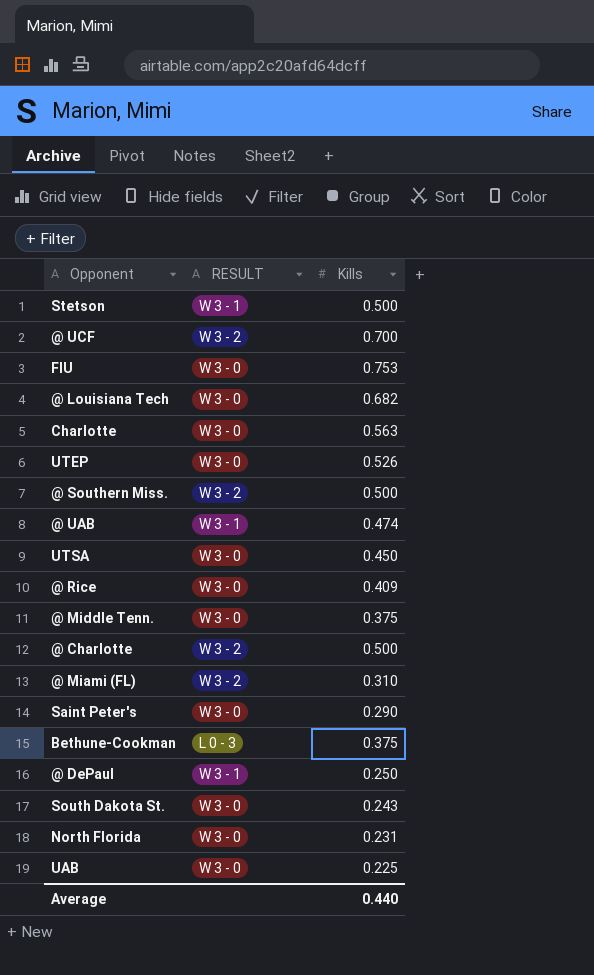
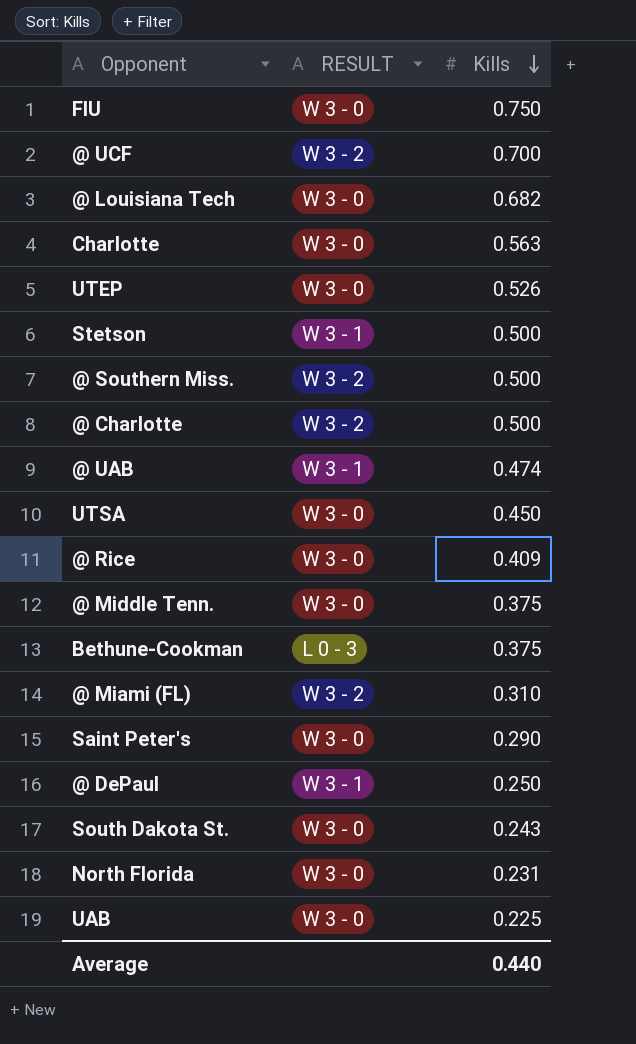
row order: none -> Kills descending
FIU | Kills: 0.753 -> 0.750

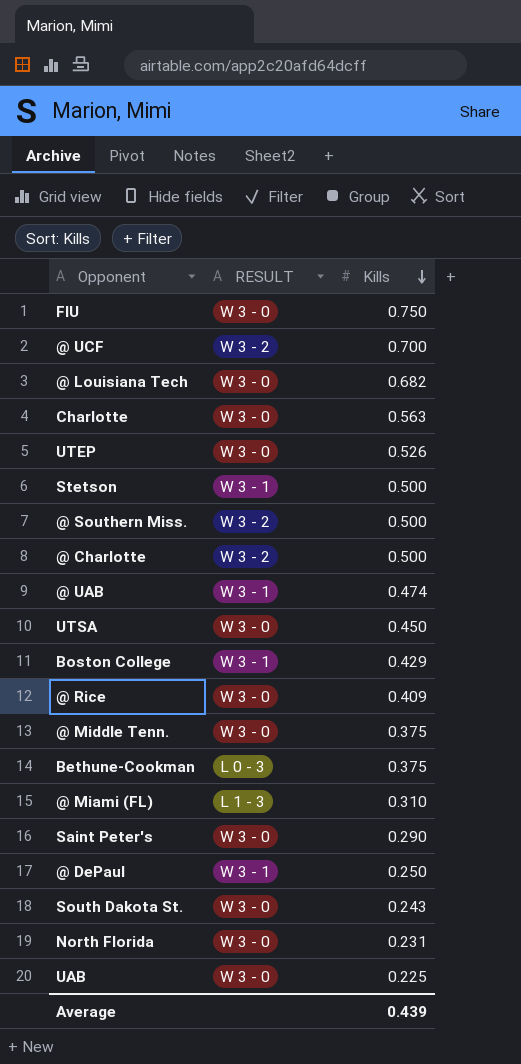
row Boston College: none -> W 3 - 1 | 0.429
@ Miami (FL) | RESULT: W 3 - 2 -> L 1 - 3
Average | Kills: 0.440 -> 0.439

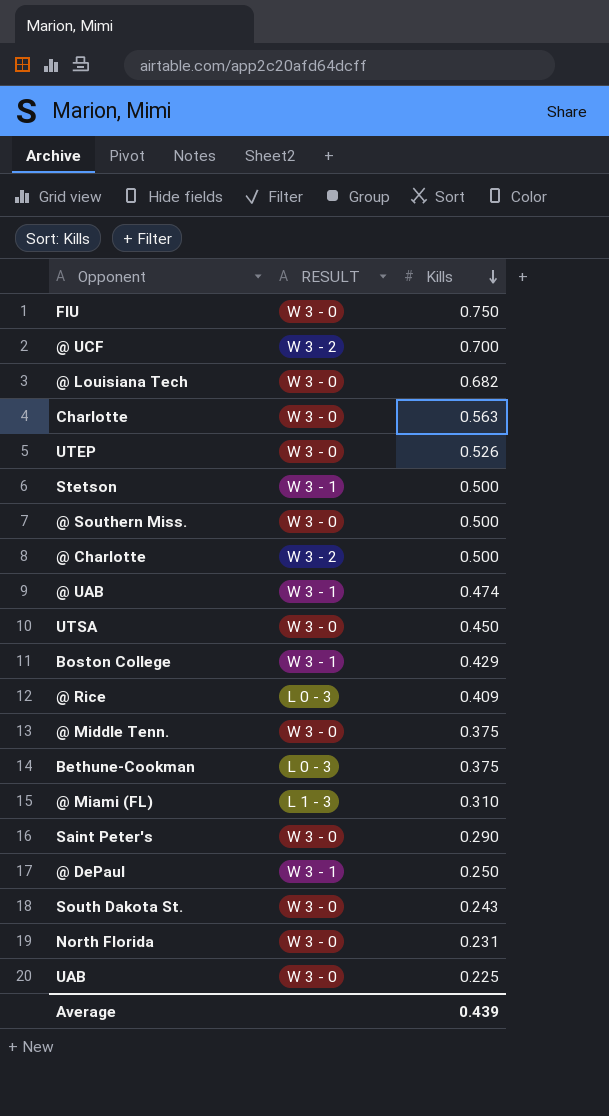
@ Southern Miss. | RESULT: W 3 - 2 -> W 3 - 0
@ Rice | RESULT: W 3 - 0 -> L 0 - 3

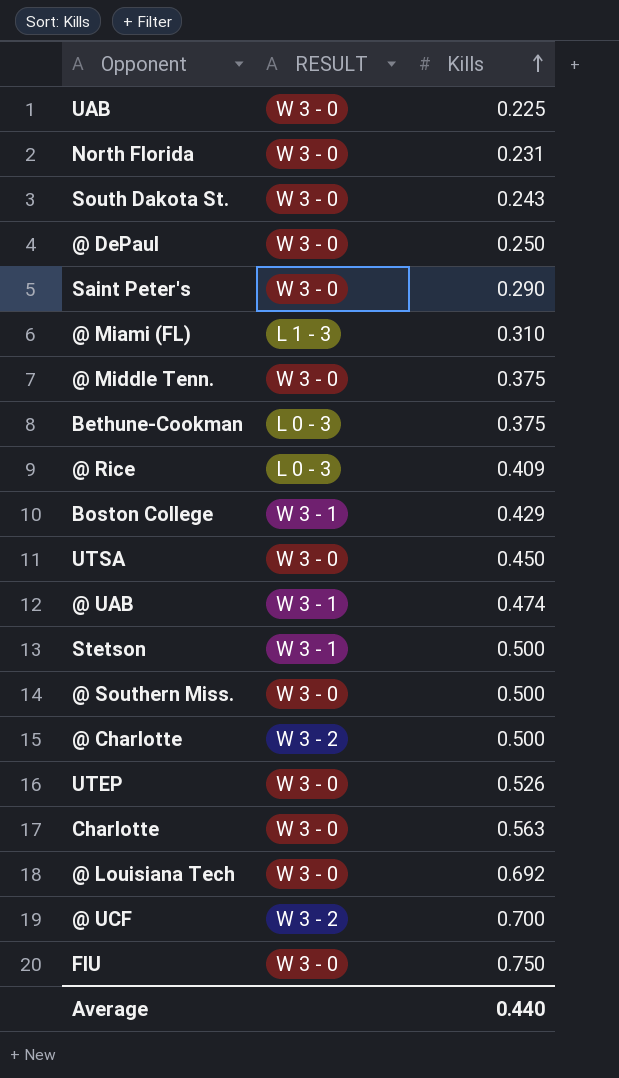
row order: Kills descending -> Kills ascending
@ DePaul | RESULT: W 3 - 1 -> W 3 - 0
@ Louisiana Tech | Kills: 0.682 -> 0.692
Average | Kills: 0.439 -> 0.440

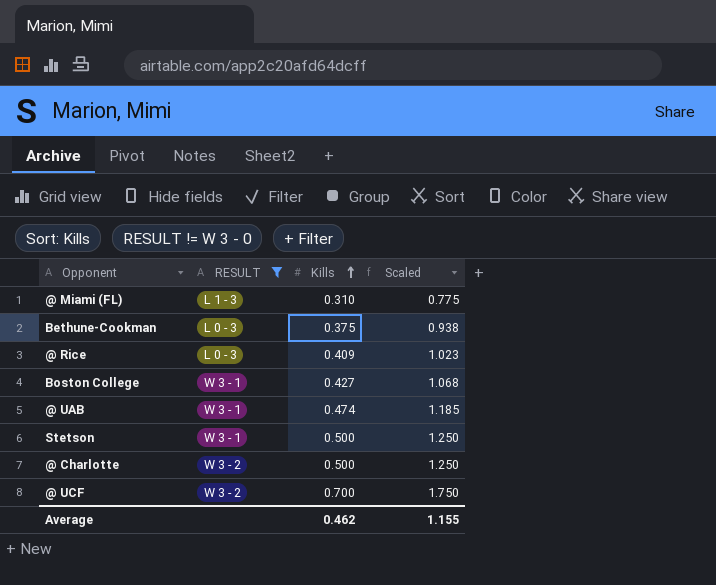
filter: none -> RESULT != W 3 - 0
column Scaled | formula: none -> [Kills] * 2.5
Boston College | Kills: 0.429 -> 0.427
Average | Kills: 0.440 -> 0.462

